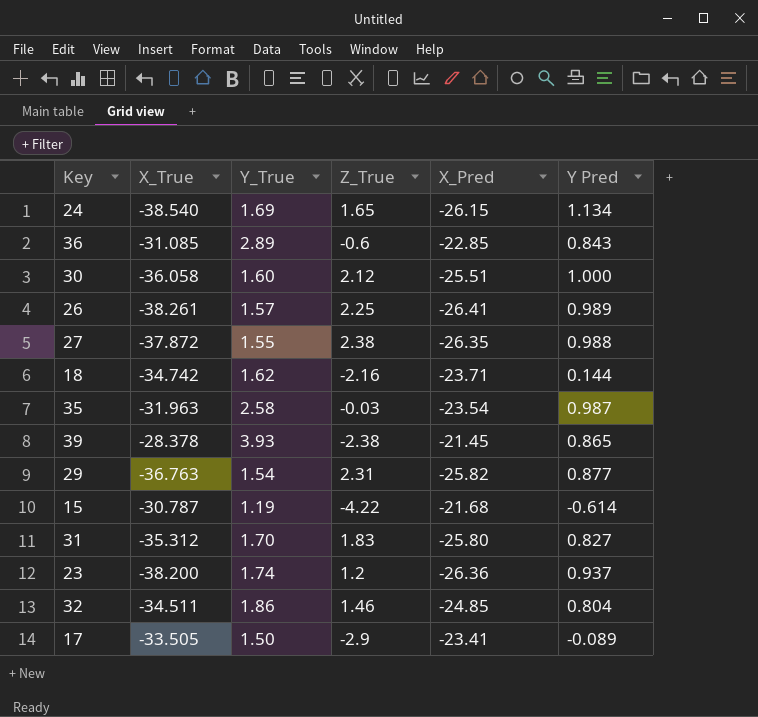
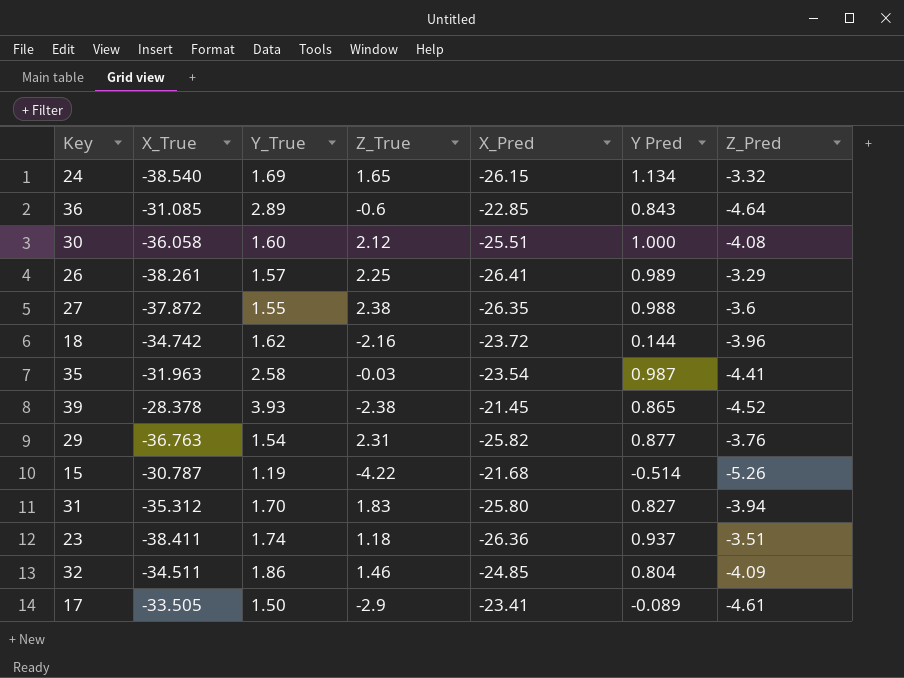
column Z_Pred | position: none -> 7
18 | X_Pred: -23.71 -> -23.72
15 | Y Pred: -0.614 -> -0.514
23 | X_True: -38.200 -> -38.411
23 | Z_True: 1.2 -> 1.18

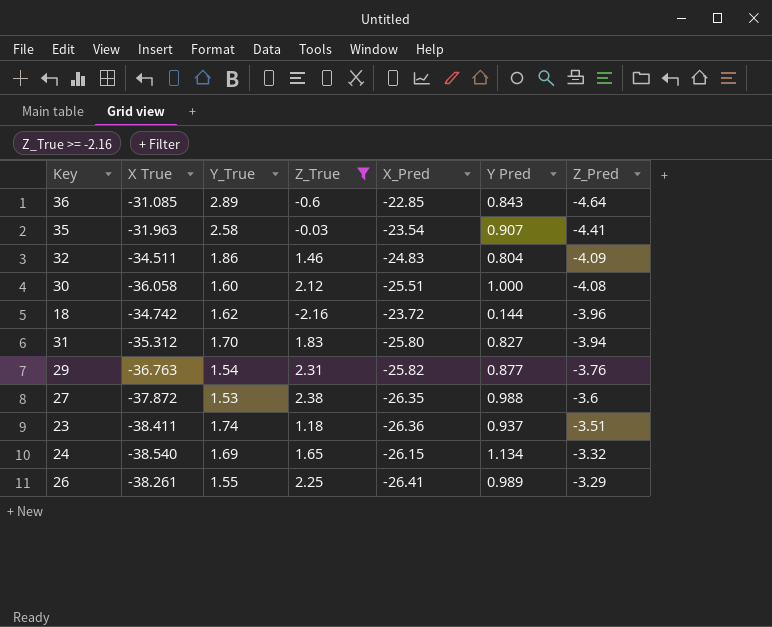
filter: none -> Z_True >= -2.16
row order: none -> Z_Pred ascending
column name: X_True -> X True
35 | Y Pred: 0.987 -> 0.907
32 | X_Pred: -24.85 -> -24.83
27 | Y_True: 1.55 -> 1.53
26 | Y_True: 1.57 -> 1.55

